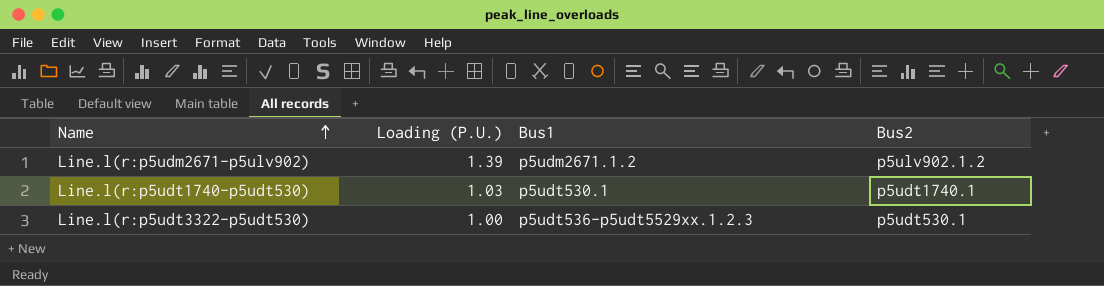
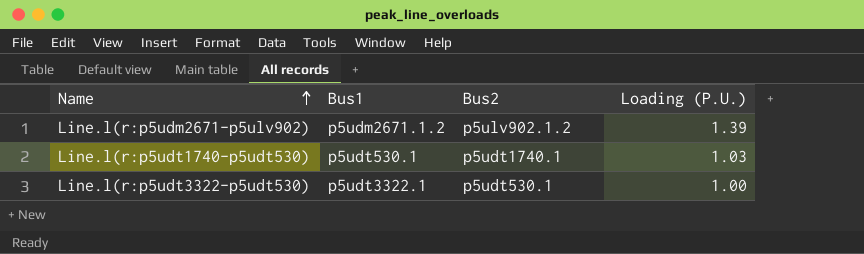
column Loading (P.U.) | position: 2 -> 4
Line.l(r:p5udt3322-p5udt530) | Bus1: p5udt536-p5udt5529xx.1.2.3 -> p5udt3322.1

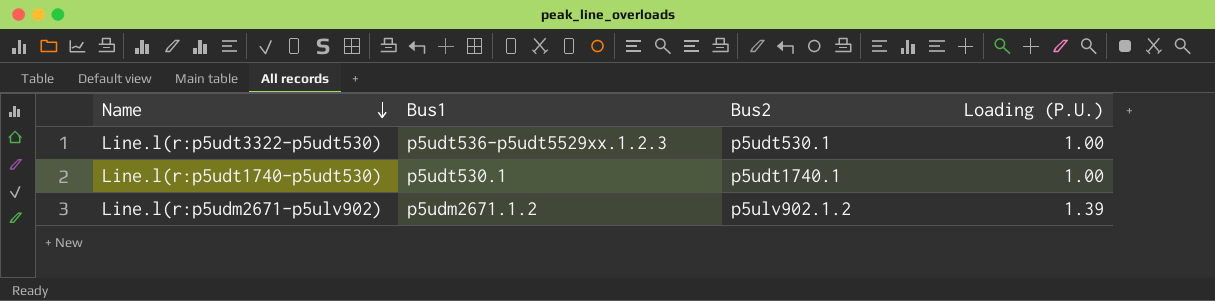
row order: Name ascending -> Name descending
Line.l(r:p5udt3322-p5udt530) | Bus1: p5udt3322.1 -> p5udt536-p5udt5529xx.1.2.3
Line.l(r:p5udt1740-p5udt530) | Loading (P.U.): 1.03 -> 1.00

